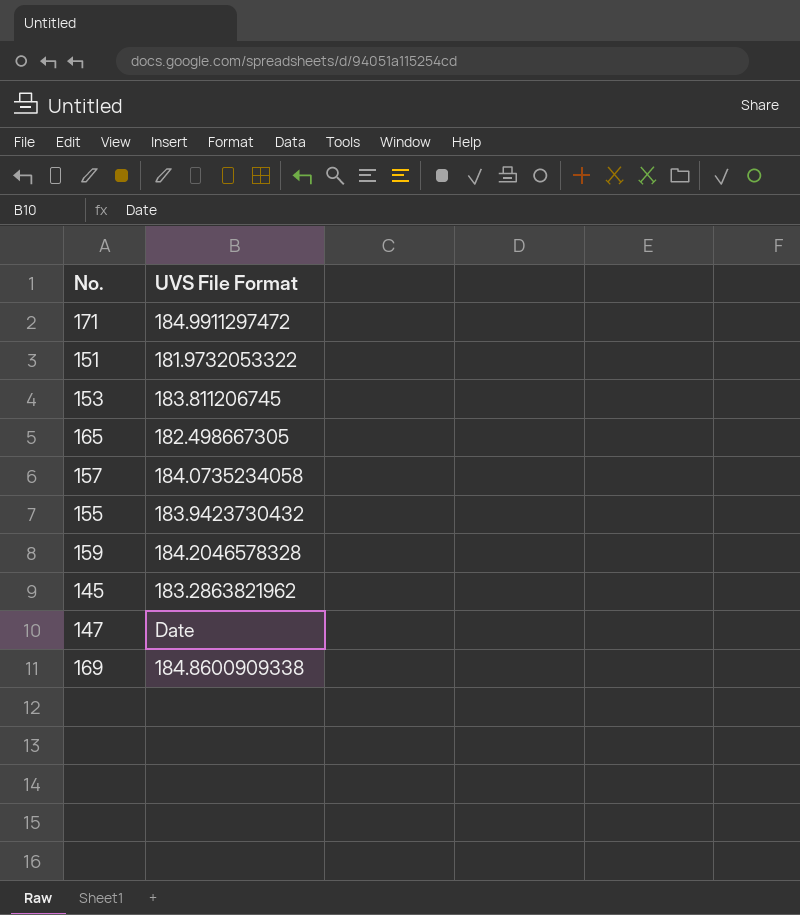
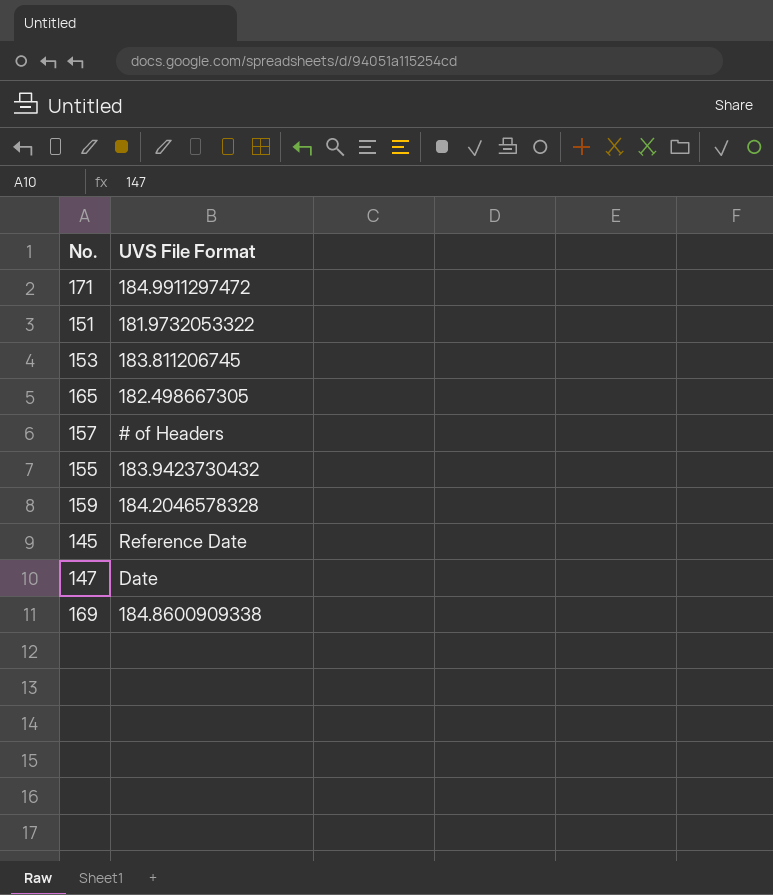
157 | UVS File Format: 184.0735234058 -> # of Headers
145 | UVS File Format: 183.2863821962 -> Reference Date

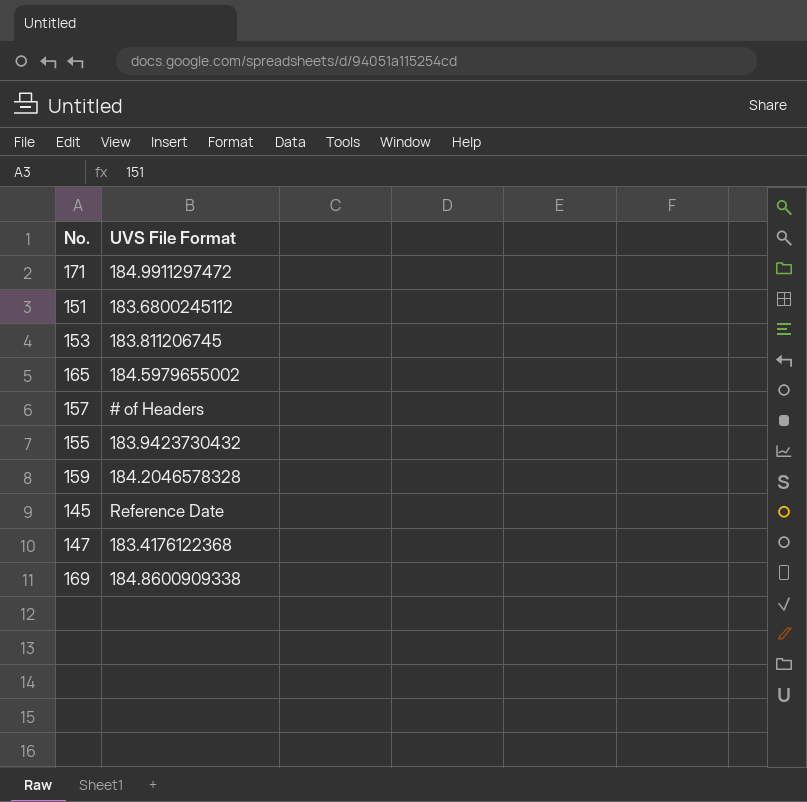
151 | UVS File Format: 181.9732053322 -> 183.6800245112
165 | UVS File Format: 182.498667305 -> 184.5979655002
147 | UVS File Format: Date -> 183.4176122368

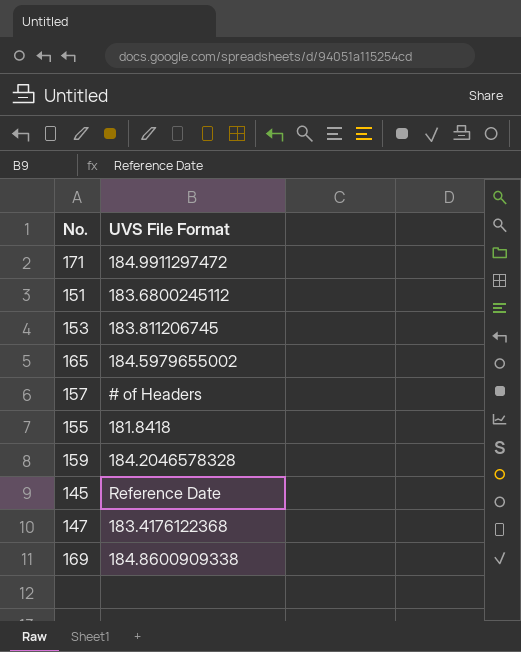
155 | UVS File Format: 183.9423730432 -> 181.8418

